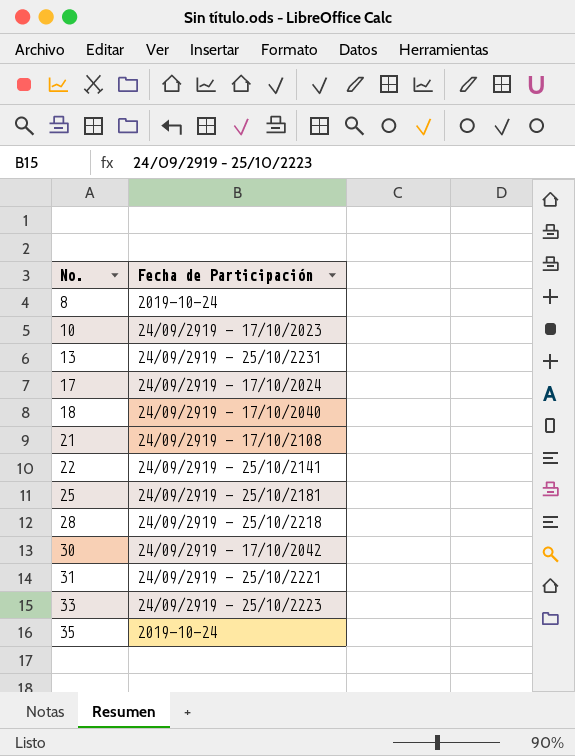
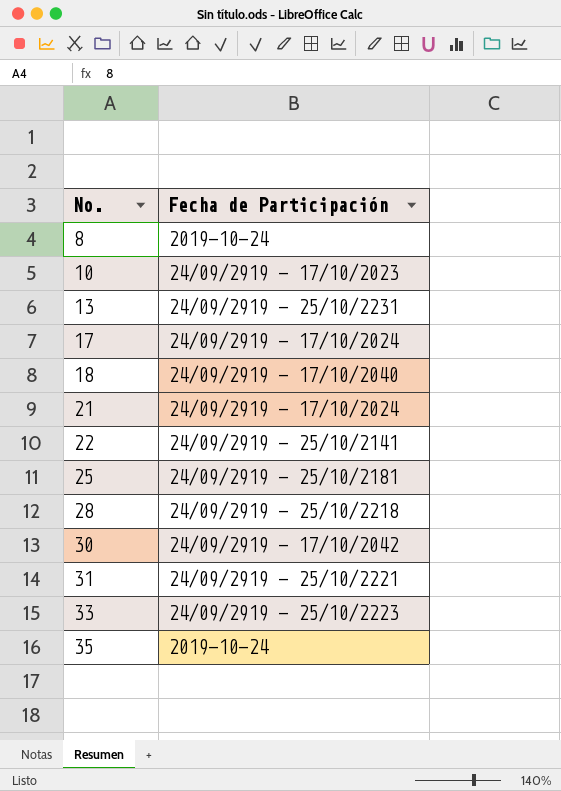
21 | Fecha de Participación: 24/09/2919 - 17/10/2108 -> 24/09/2919 - 17/10/2024

